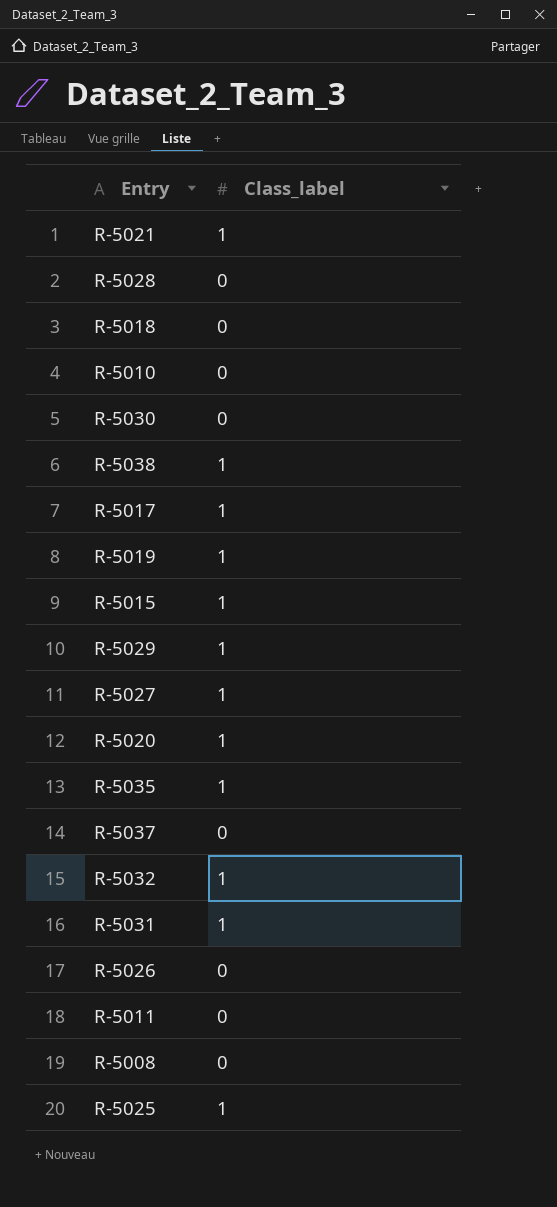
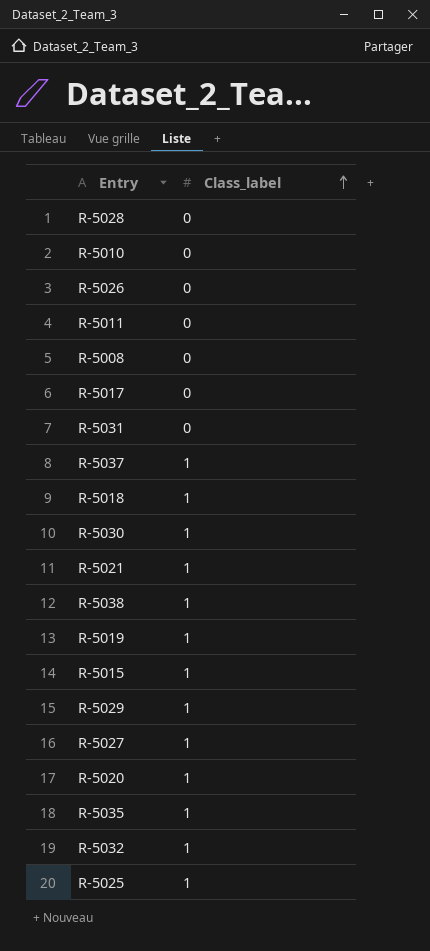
row order: none -> Class_label ascending
R-5017 | Class_label: 1 -> 0
R-5031 | Class_label: 1 -> 0
R-5037 | Class_label: 0 -> 1
R-5018 | Class_label: 0 -> 1
R-5030 | Class_label: 0 -> 1

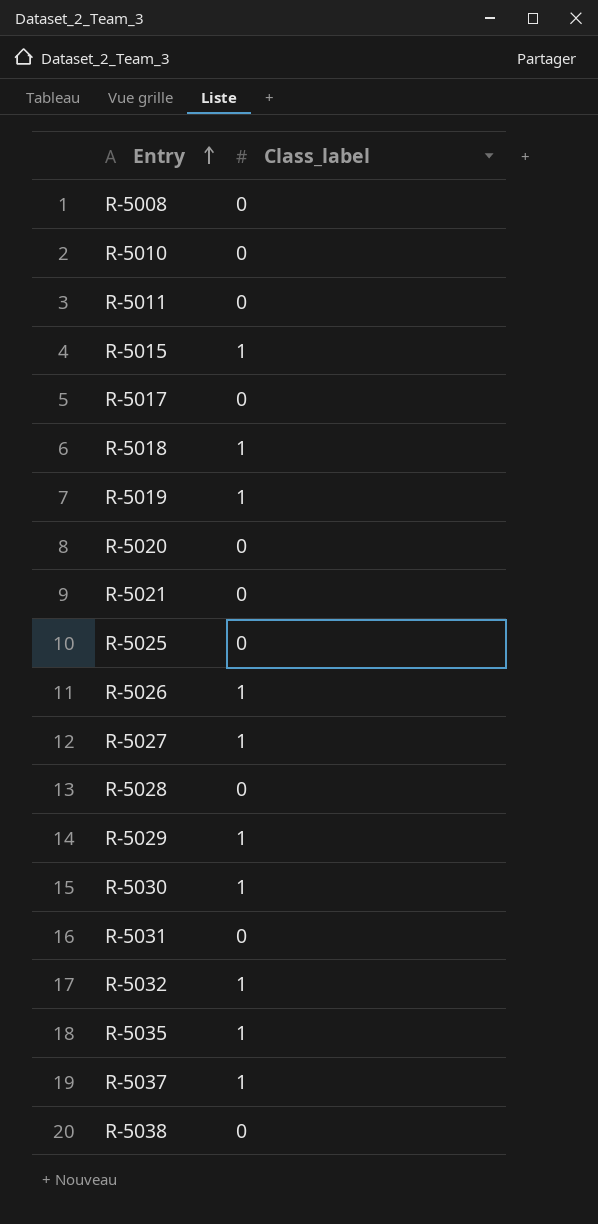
row order: Class_label ascending -> Entry ascending
R-5020 | Class_label: 1 -> 0
R-5021 | Class_label: 1 -> 0
R-5025 | Class_label: 1 -> 0
R-5026 | Class_label: 0 -> 1
R-5038 | Class_label: 1 -> 0

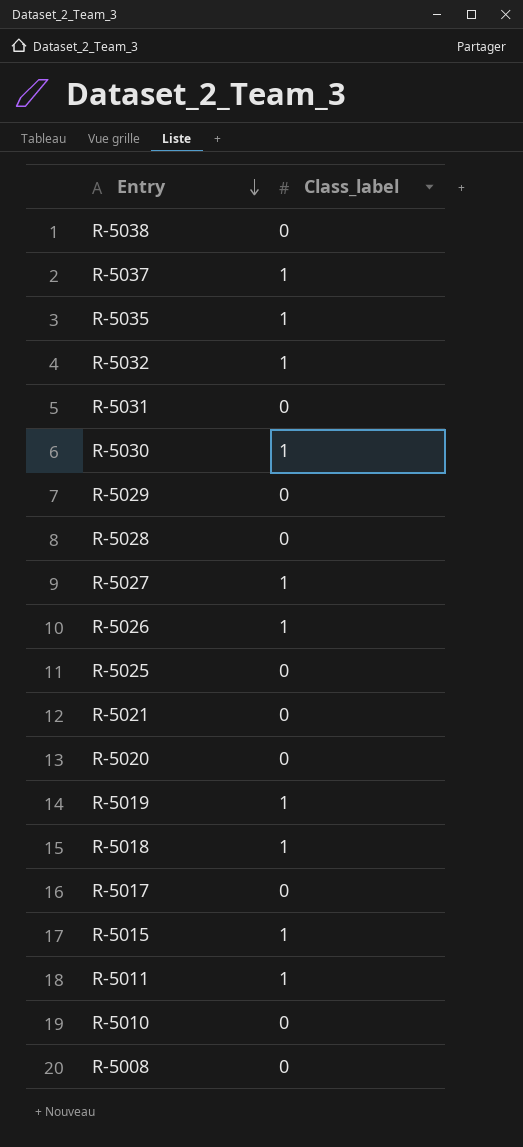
row order: Entry ascending -> Entry descending
R-5029 | Class_label: 1 -> 0
R-5011 | Class_label: 0 -> 1

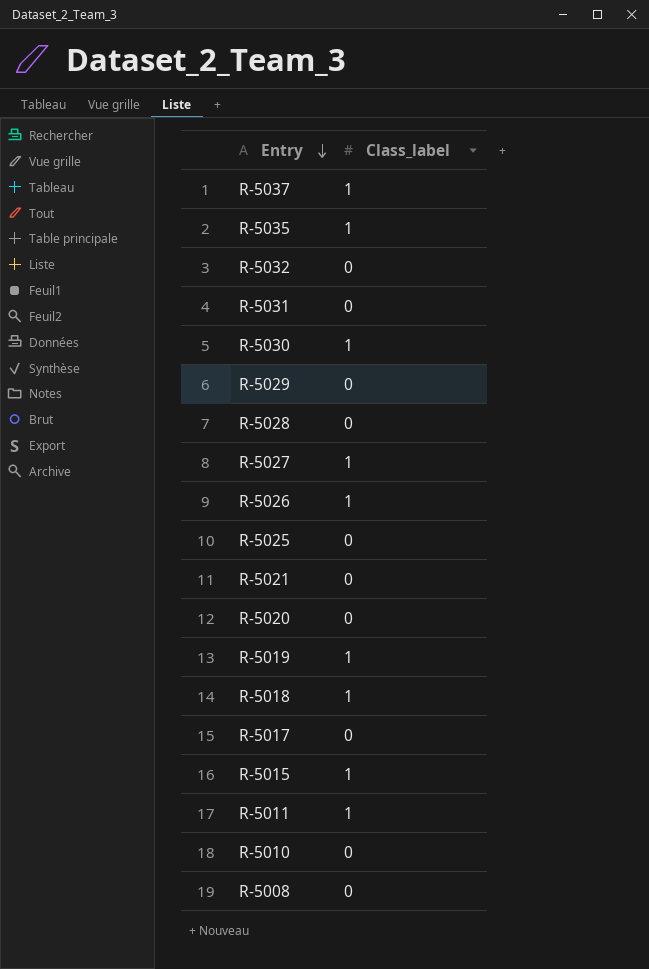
row R-5038: 0 -> none
R-5032 | Class_label: 1 -> 0

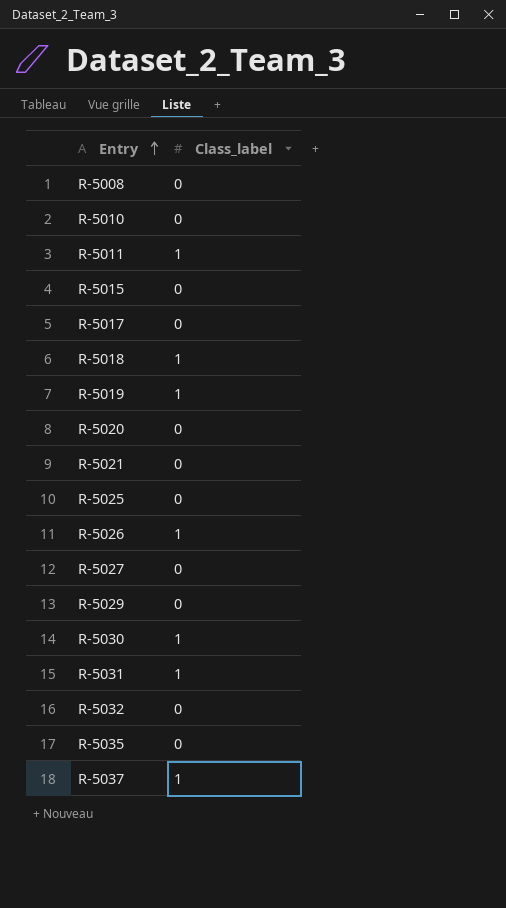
row order: Entry descending -> Entry ascending
row R-5028: 0 -> none
R-5015 | Class_label: 1 -> 0
R-5027 | Class_label: 1 -> 0
R-5031 | Class_label: 0 -> 1
R-5035 | Class_label: 1 -> 0

